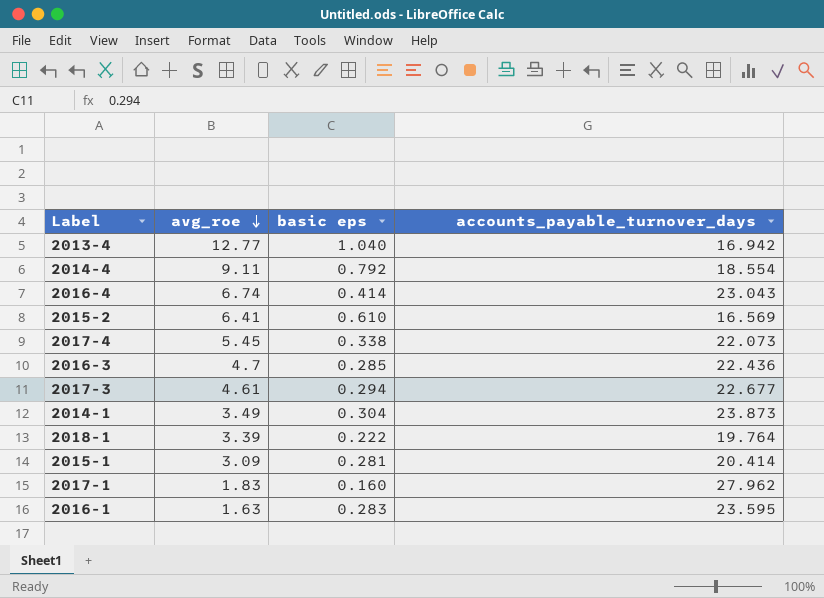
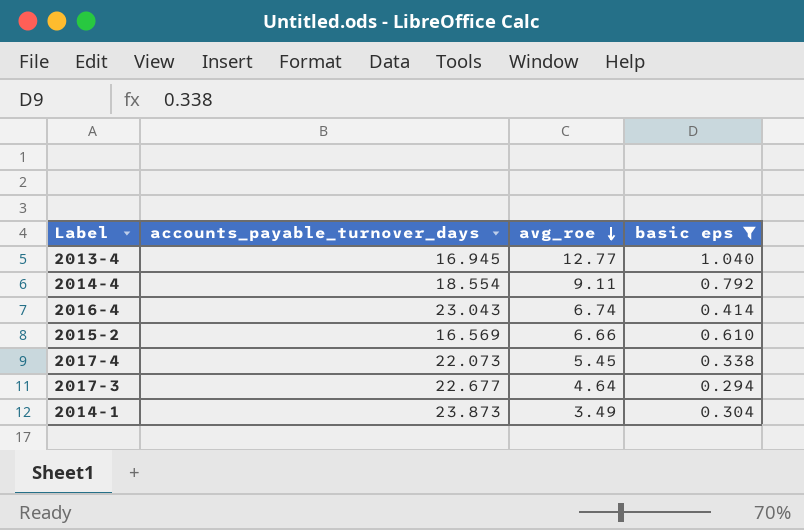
filter: none -> basic eps >= 0.294
column accounts_payable_turnover_days | position: 4 -> 2
2013-4 | accounts_payable_turnover_days: 16.942 -> 16.945
2015-2 | avg_roe: 6.41 -> 6.66
2017-3 | avg_roe: 4.61 -> 4.64

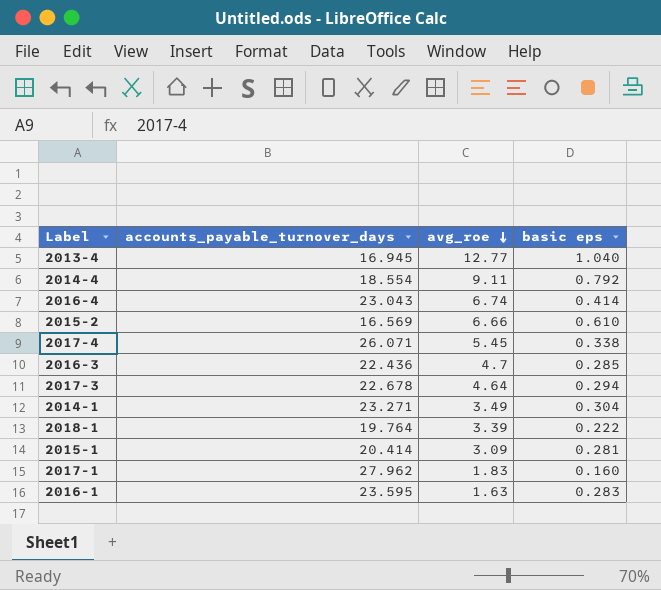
filter: basic eps >= 0.294 -> none
2017-4 | accounts_payable_turnover_days: 22.073 -> 26.071
2017-3 | accounts_payable_turnover_days: 22.677 -> 22.678
2014-1 | accounts_payable_turnover_days: 23.873 -> 23.271

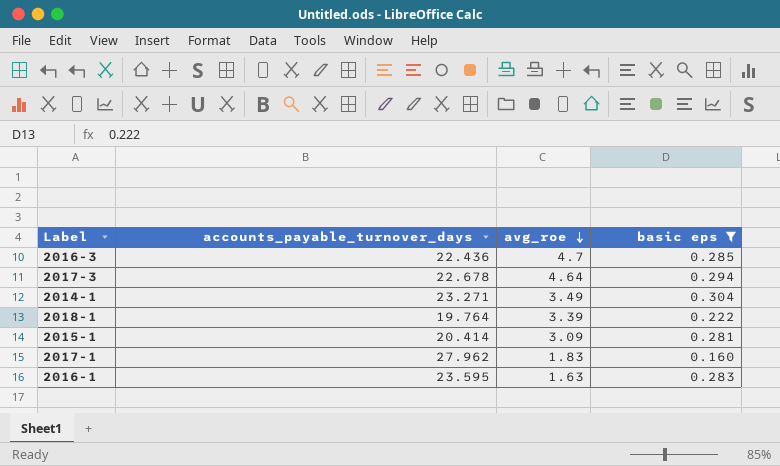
filter: none -> basic eps <= 0.304

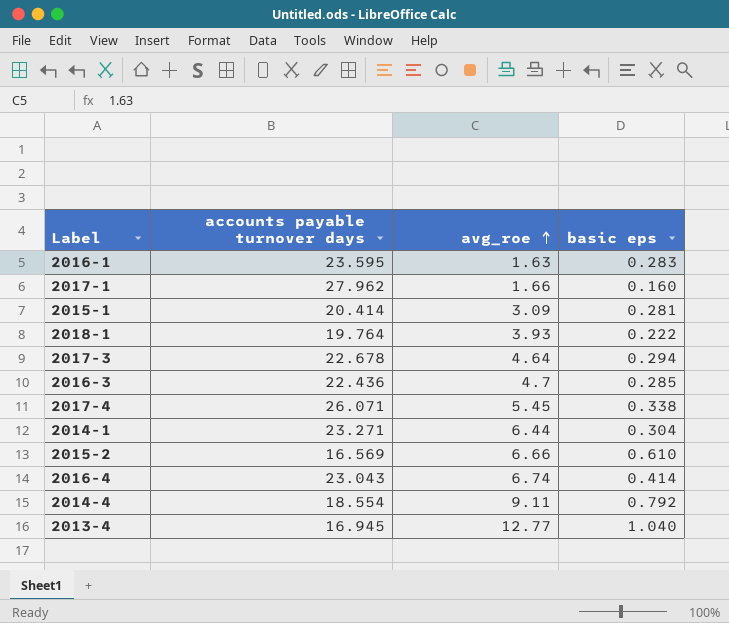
filter: basic eps <= 0.304 -> none
row order: avg_roe descending -> avg_roe ascending
column name: accounts_payable_turnover_days -> accounts payable turnover days
2017-1 | avg_roe: 1.83 -> 1.66
2018-1 | avg_roe: 3.39 -> 3.93
2014-1 | avg_roe: 3.49 -> 6.44

